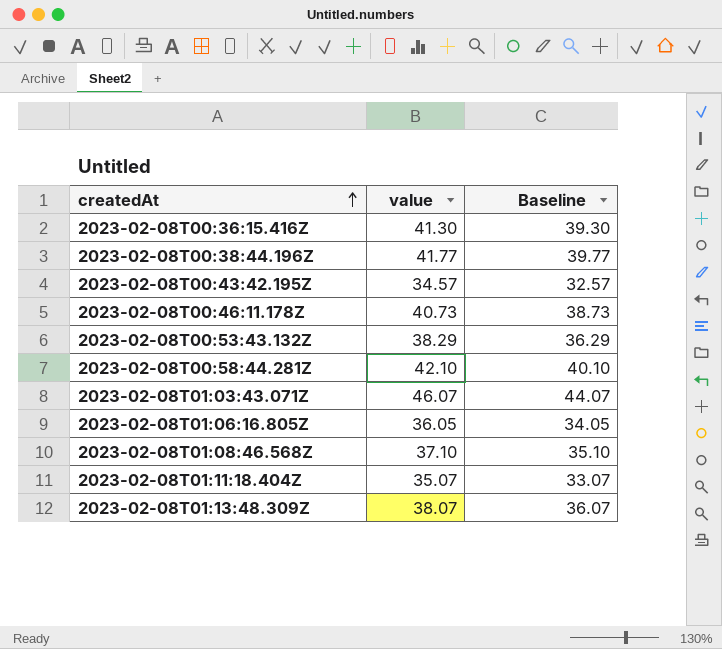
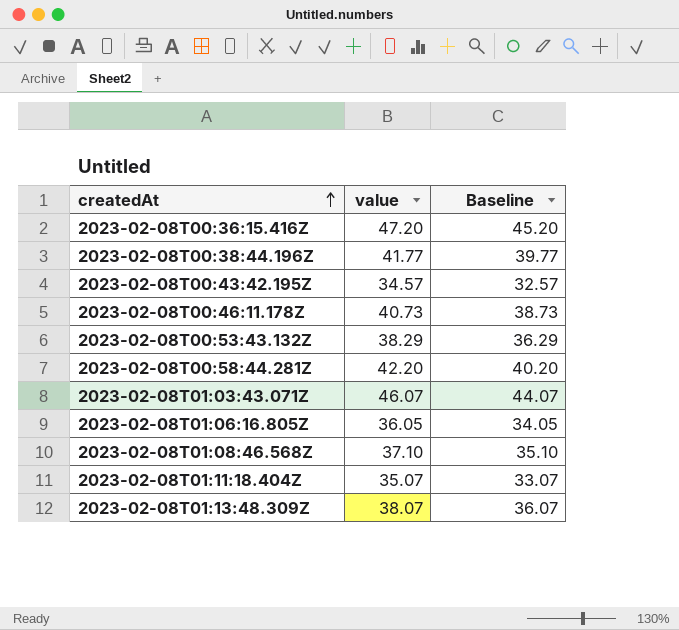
2023-02-08T00:36:15.416Z | value: 41.30 -> 47.20
2023-02-08T00:36:15.416Z | Baseline: 39.30 -> 45.20
2023-02-08T00:58:44.281Z | value: 42.10 -> 42.20
2023-02-08T00:58:44.281Z | Baseline: 40.10 -> 40.20

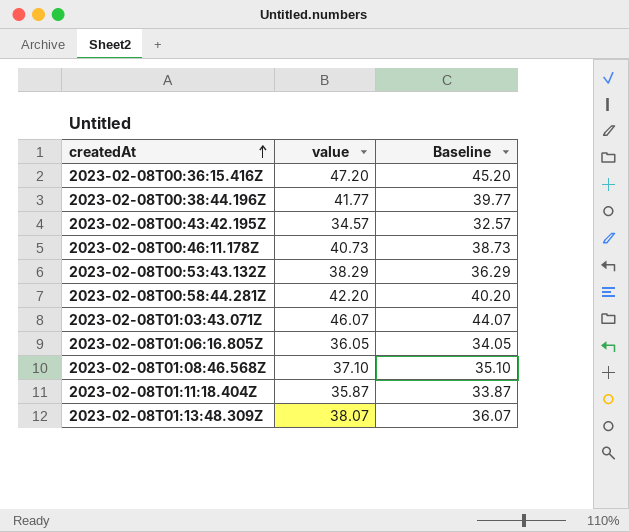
2023-02-08T01:11:18.404Z | value: 35.07 -> 35.87
2023-02-08T01:11:18.404Z | Baseline: 33.07 -> 33.87

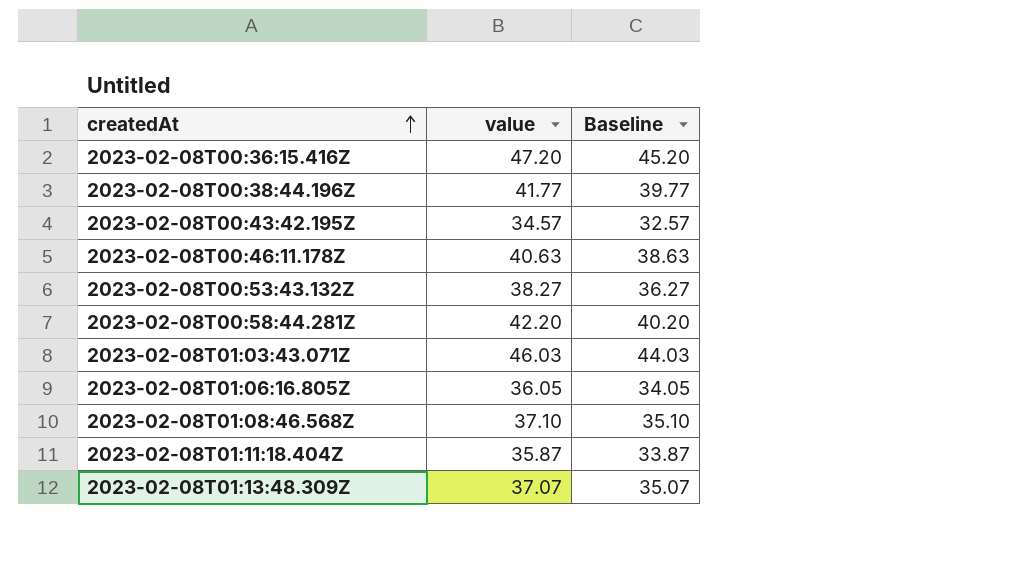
2023-02-08T00:46:11.178Z | value: 40.73 -> 40.63
2023-02-08T00:46:11.178Z | Baseline: 38.73 -> 38.63
2023-02-08T00:53:43.132Z | value: 38.29 -> 38.27
2023-02-08T00:53:43.132Z | Baseline: 36.29 -> 36.27
2023-02-08T01:03:43.071Z | value: 46.07 -> 46.03
2023-02-08T01:03:43.071Z | Baseline: 44.07 -> 44.03
2023-02-08T01:13:48.309Z | value: 38.07 -> 37.07
2023-02-08T01:13:48.309Z | Baseline: 36.07 -> 35.07

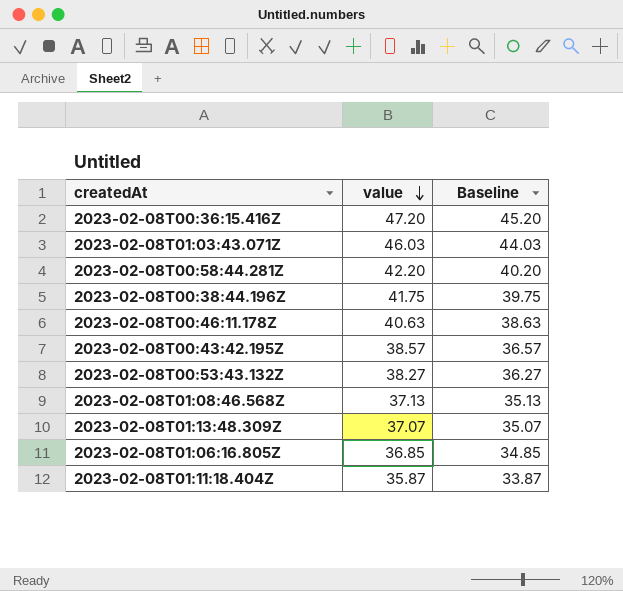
row order: createdAt ascending -> value descending
2023-02-08T00:38:44.196Z | value: 41.77 -> 41.75
2023-02-08T00:38:44.196Z | Baseline: 39.77 -> 39.75
2023-02-08T00:43:42.195Z | value: 34.57 -> 38.57
2023-02-08T00:43:42.195Z | Baseline: 32.57 -> 36.57
2023-02-08T01:08:46.568Z | value: 37.10 -> 37.13
2023-02-08T01:08:46.568Z | Baseline: 35.10 -> 35.13
2023-02-08T01:06:16.805Z | value: 36.05 -> 36.85
2023-02-08T01:06:16.805Z | Baseline: 34.05 -> 34.85

